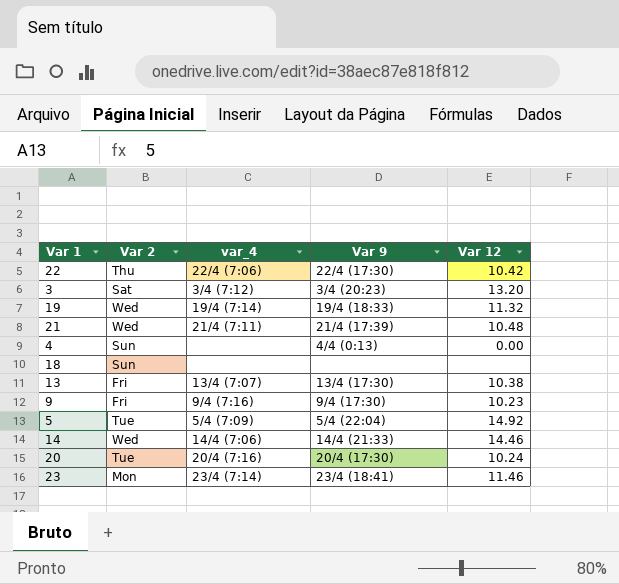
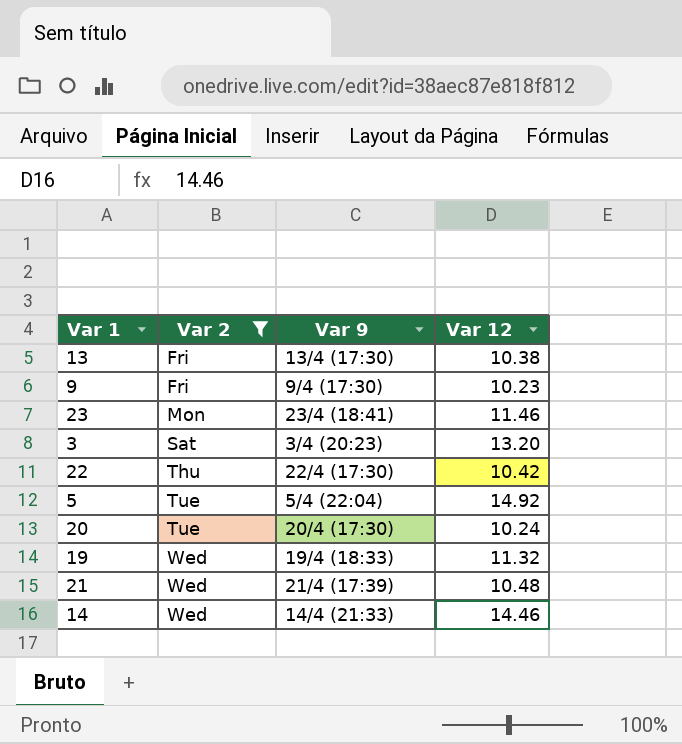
filter: none -> Var 2 != Sun
row order: none -> Var 2 ascending
column var_4 | position: 3 -> none

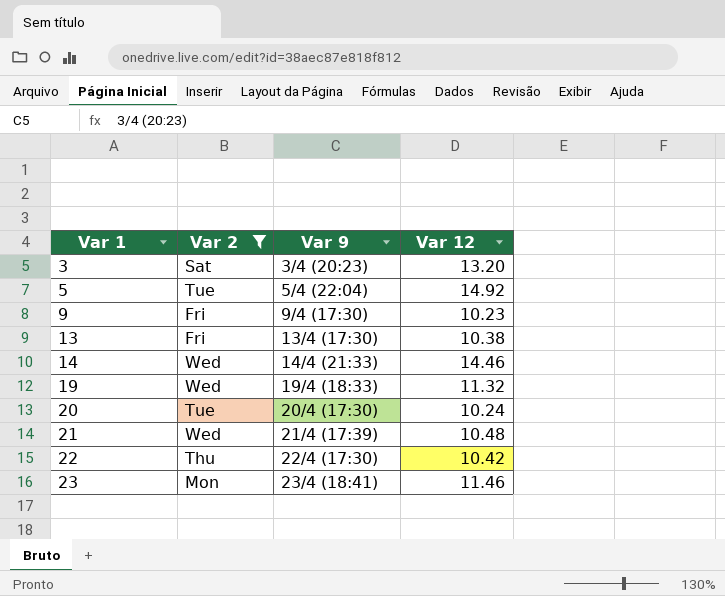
row order: Var 2 ascending -> Var 1 ascending

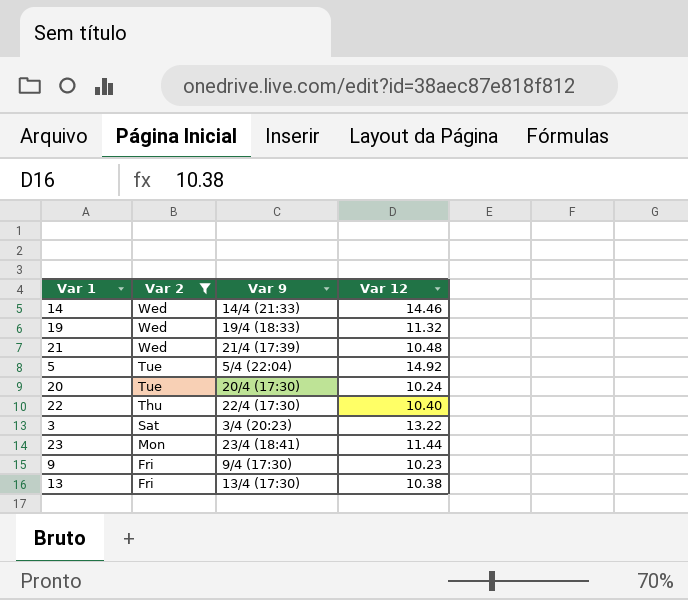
row order: Var 1 ascending -> Var 2 descending
22 | Var 12: 10.42 -> 10.40
3 | Var 12: 13.20 -> 13.22
23 | Var 12: 11.46 -> 11.44

